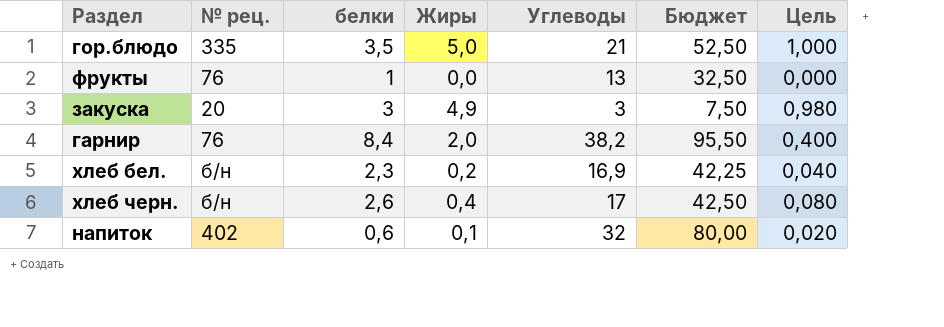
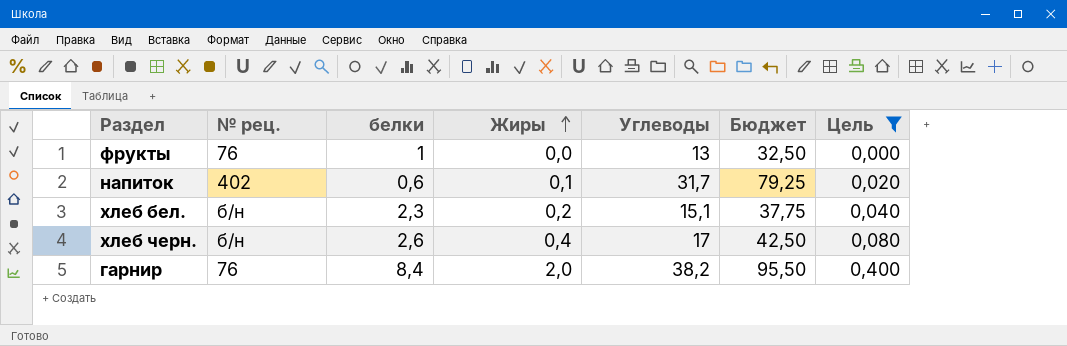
filter: none -> Цель <= 0,400
row order: none -> Жиры ascending
напиток | Углеводы: 32 -> 31,7
напиток | Бюджет: 80,00 -> 79,25
хлеб бел. | Углеводы: 16,9 -> 15,1
хлеб бел. | Бюджет: 42,25 -> 37,75

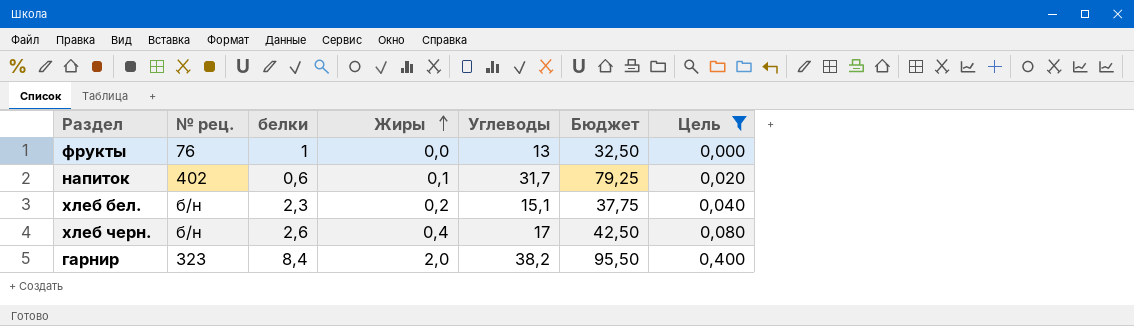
гарнир | № рец.: 76 -> 323

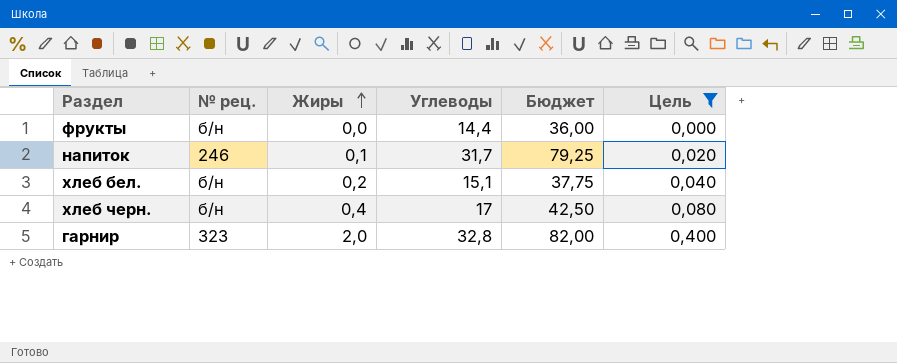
column белки | position: 3 -> none
фрукты | № рец.: 76 -> б/н
фрукты | Углеводы: 13 -> 14,4
фрукты | Бюджет: 32,50 -> 36,00
напиток | № рец.: 402 -> 246
гарнир | Углеводы: 38,2 -> 32,8
гарнир | Бюджет: 95,50 -> 82,00

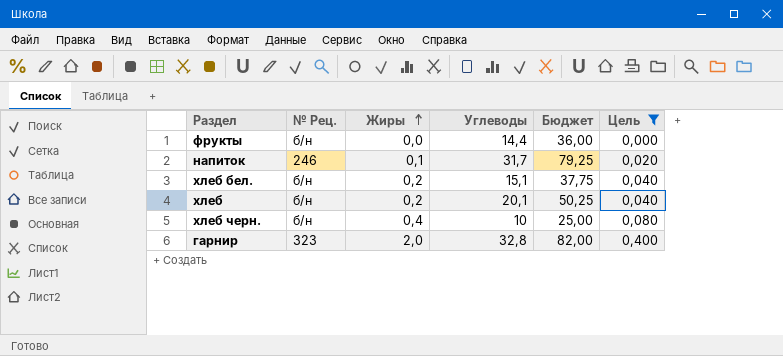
column name: № рец. -> № Рец.
row хлеб: none -> б/н | 0,2 | 20,1 | 50,25 | 0,040
хлеб черн. | Углеводы: 17 -> 10
хлеб черн. | Бюджет: 42,50 -> 25,00

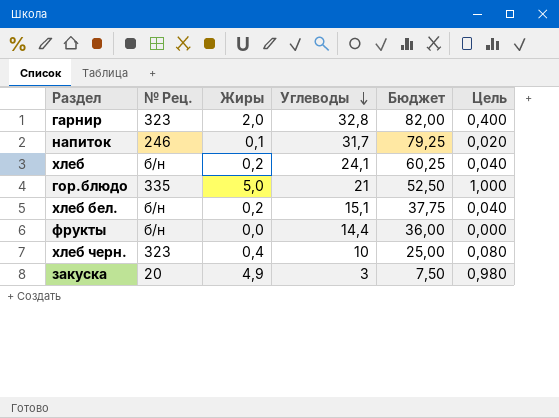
filter: Цель <= 0,400 -> none
row order: Жиры ascending -> Углеводы descending
хлеб | Углеводы: 20,1 -> 24,1
хлеб | Бюджет: 50,25 -> 60,25
хлеб черн. | № Рец.: б/н -> 323

